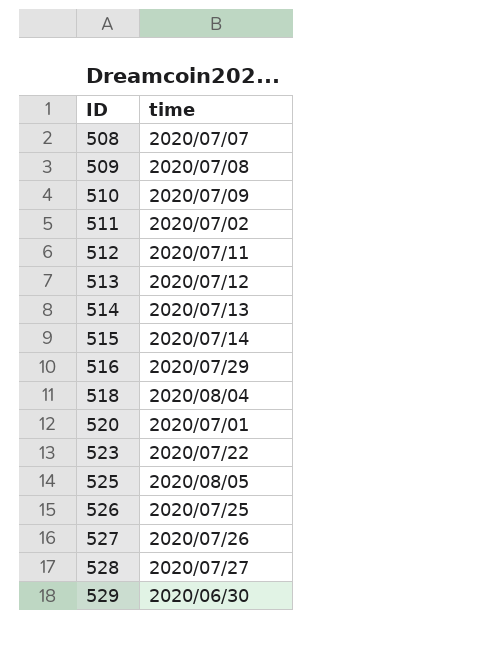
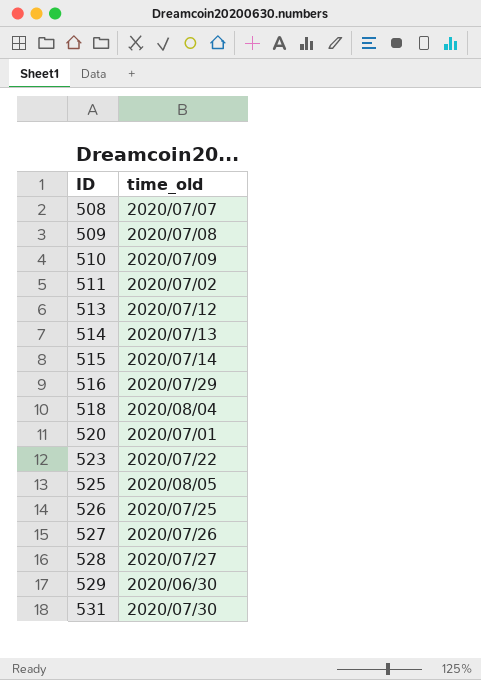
column name: time -> time_old
row 512: 2020/07/11 -> none
row 531: none -> 2020/07/30

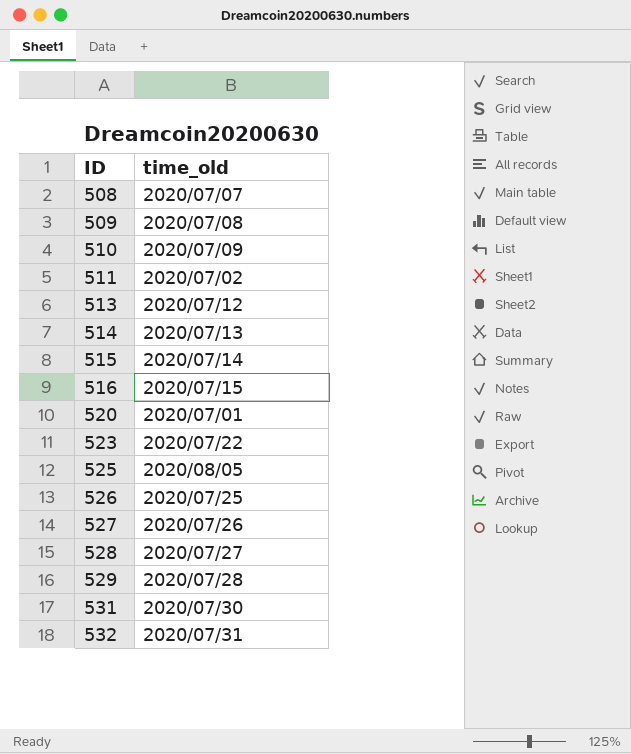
row 518: 2020/08/04 -> none
516 | time_old: 2020/07/29 -> 2020/07/15
529 | time_old: 2020/06/30 -> 2020/07/28
row 532: none -> 2020/07/31

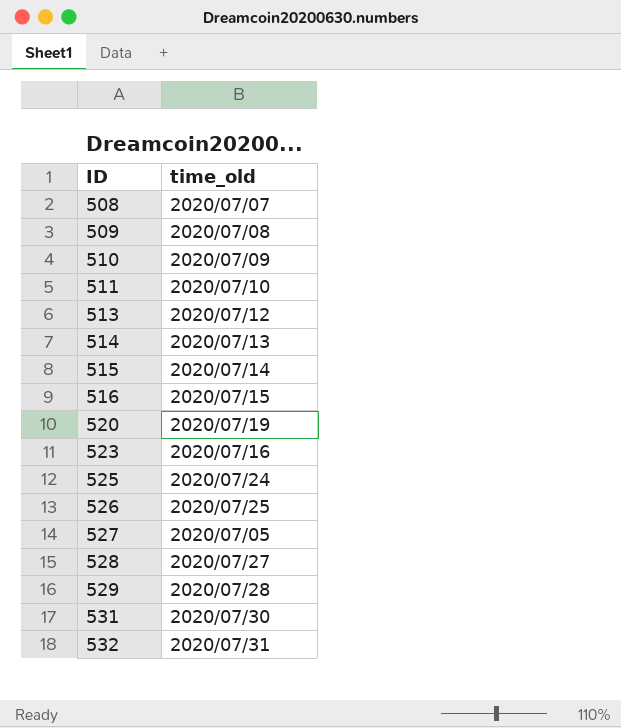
511 | time_old: 2020/07/02 -> 2020/07/10
520 | time_old: 2020/07/01 -> 2020/07/19
523 | time_old: 2020/07/22 -> 2020/07/16
525 | time_old: 2020/08/05 -> 2020/07/24
527 | time_old: 2020/07/26 -> 2020/07/05

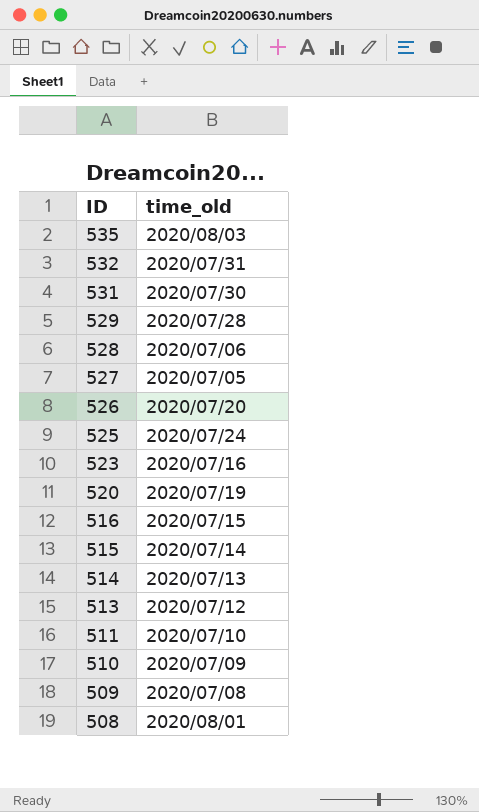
row order: ID ascending -> ID descending
row 535: none -> 2020/08/03
528 | time_old: 2020/07/27 -> 2020/07/06
526 | time_old: 2020/07/25 -> 2020/07/20
508 | time_old: 2020/07/07 -> 2020/08/01

